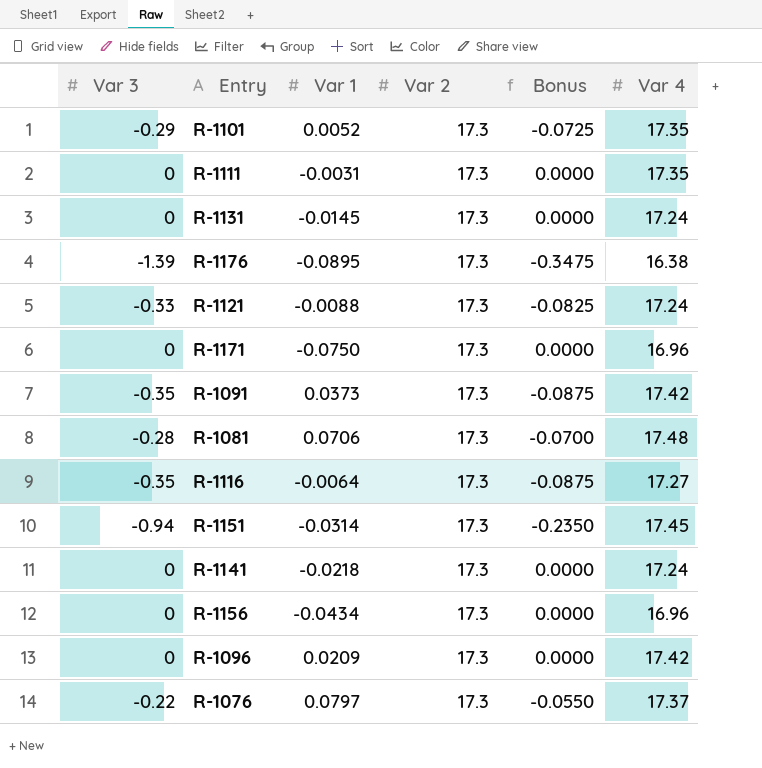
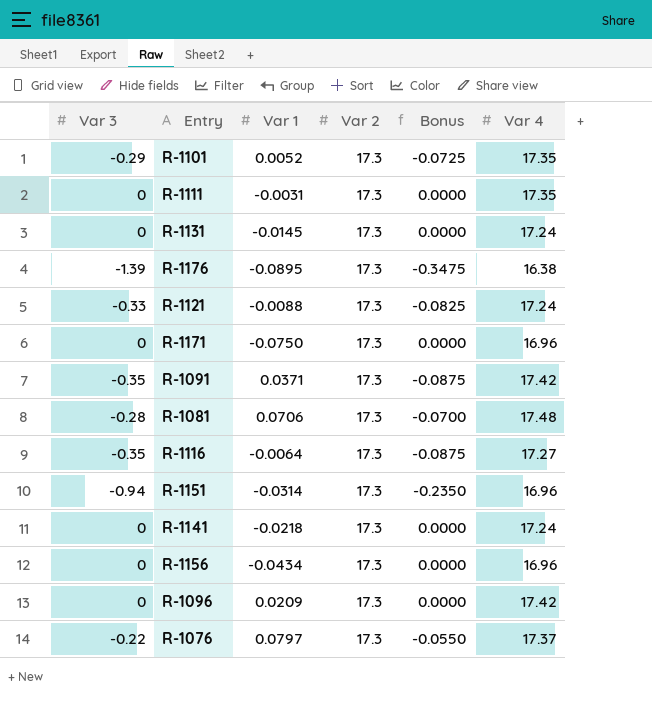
R-1091 | Var 1: 0.0373 -> 0.0371
R-1151 | Var 4: 17.45 -> 16.96

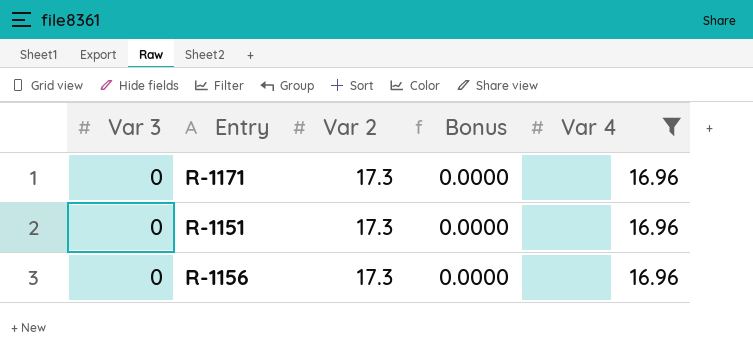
filter: none -> Var 4 = 16.96
column Var 1 | position: 3 -> none
R-1151 | Var 3: -0.94 -> 0
R-1151 | Bonus: -0.2350 -> 0.0000

